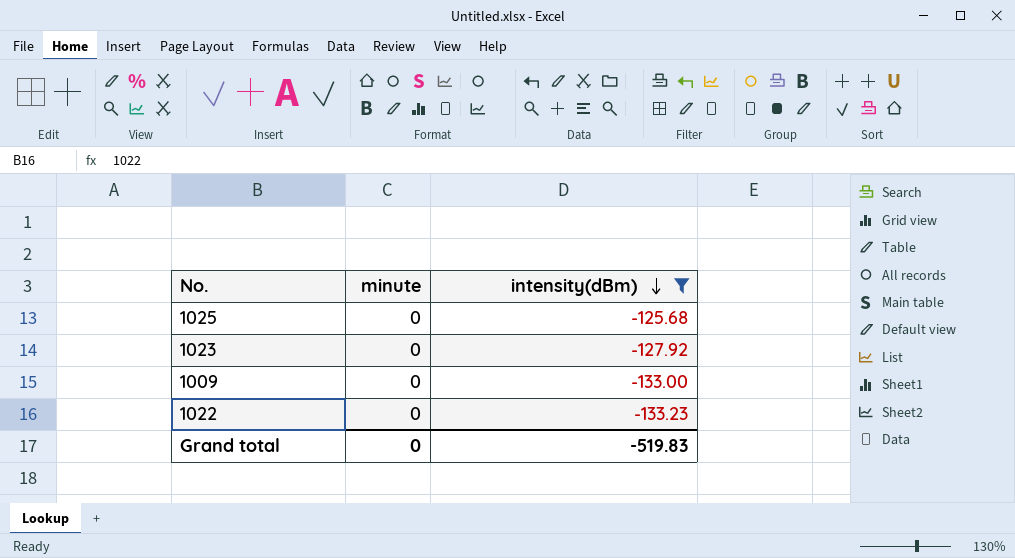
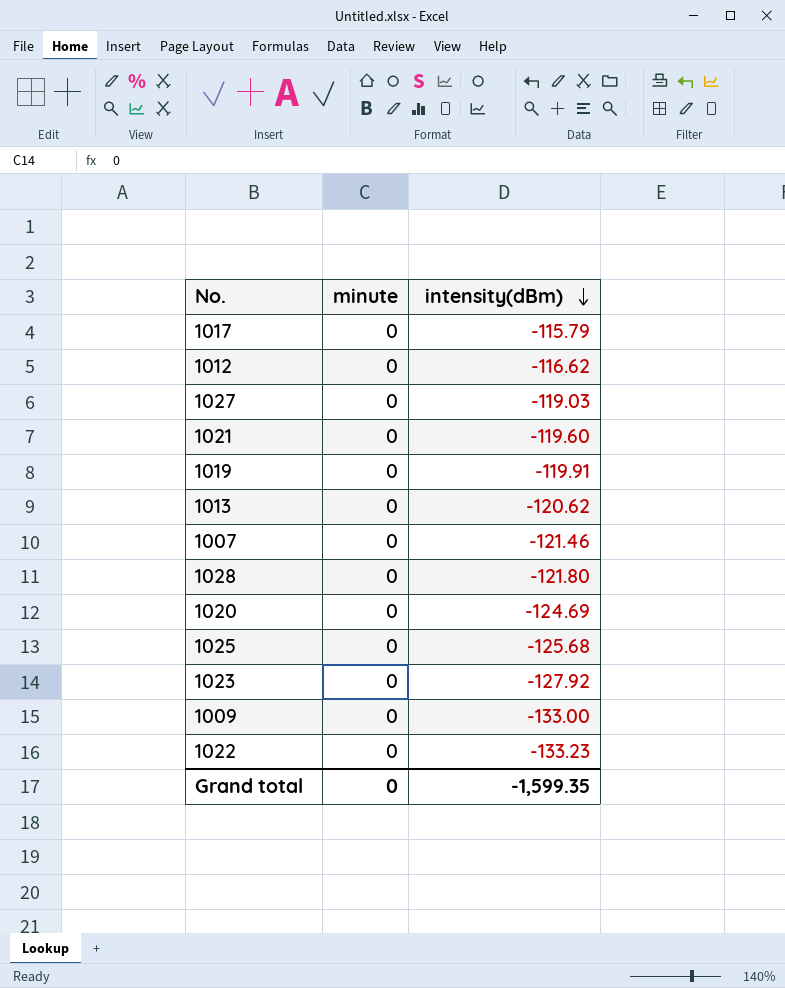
filter: intensity(dBm) <= -125.68 -> none
Grand total | intensity(dBm): -519.83 -> -1,599.35

